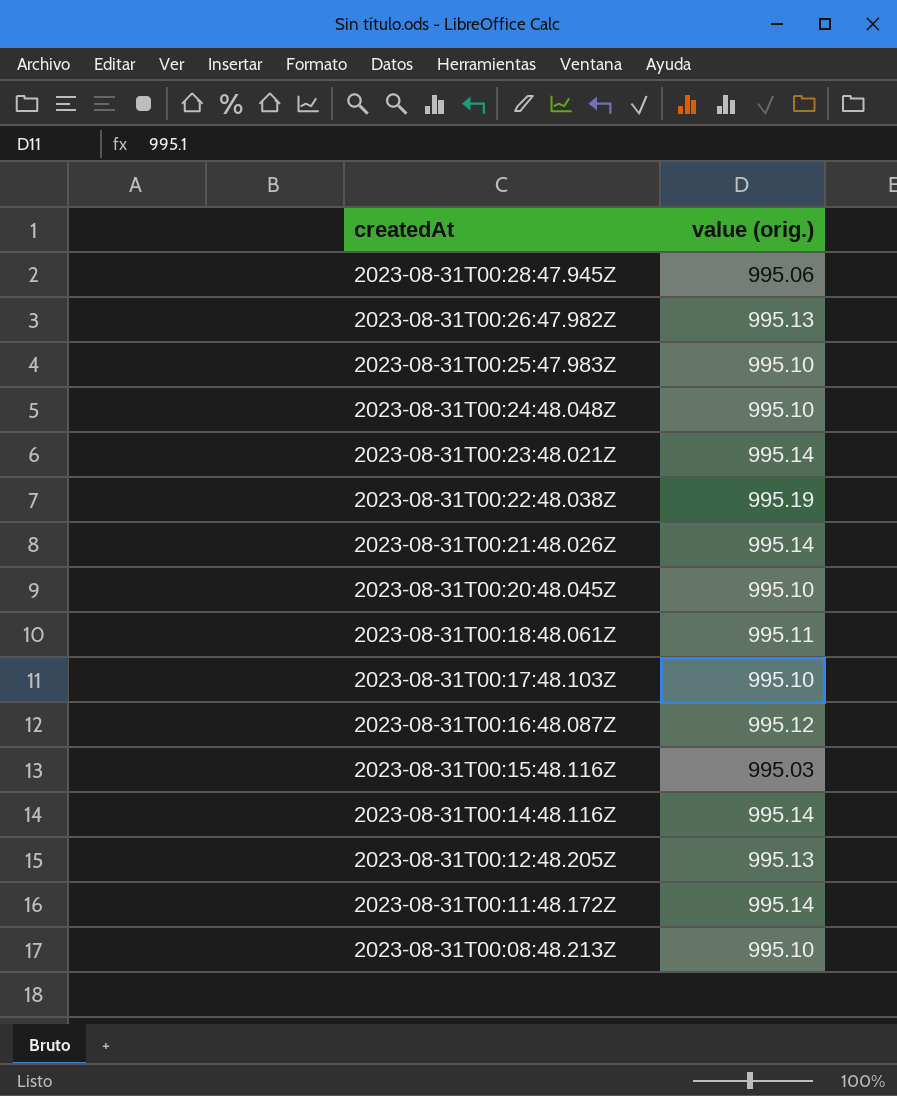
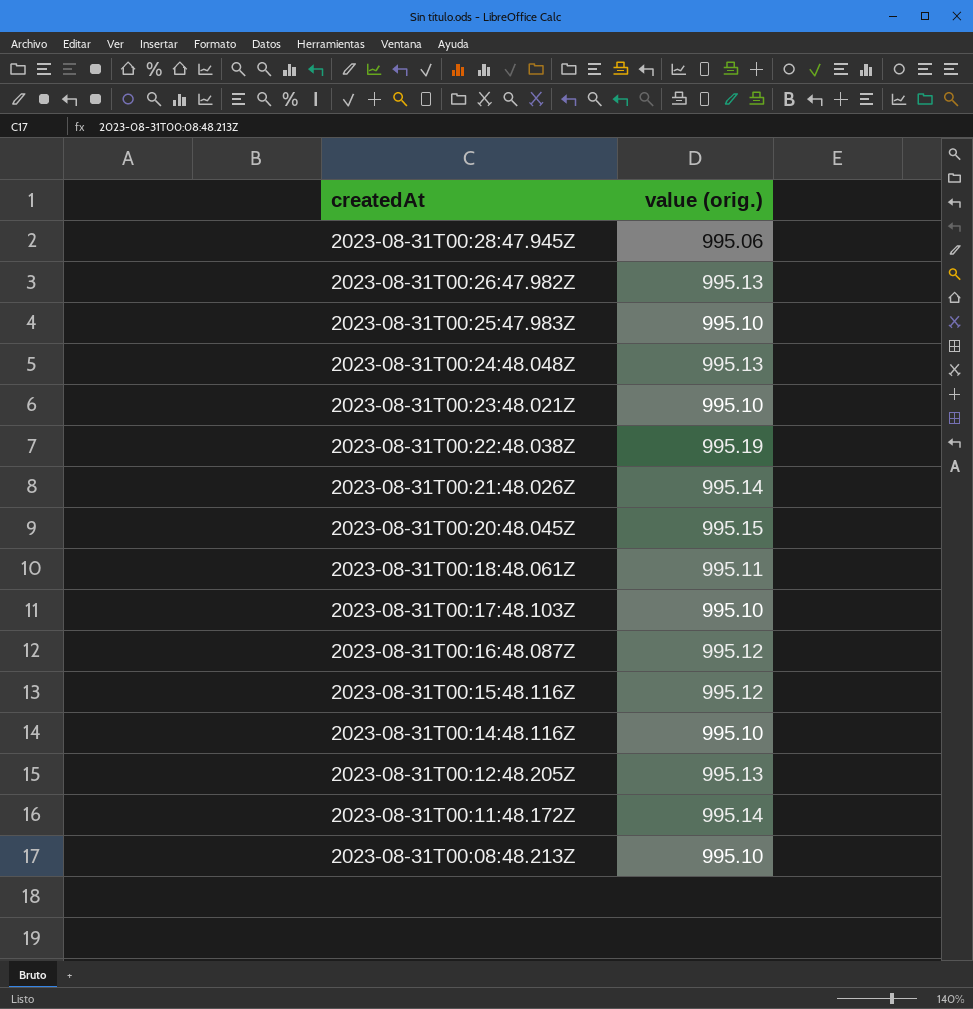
2023-08-31T00:24:48.048Z | value (orig.): 995.10 -> 995.13
2023-08-31T00:23:48.021Z | value (orig.): 995.14 -> 995.10
2023-08-31T00:20:48.045Z | value (orig.): 995.10 -> 995.15
2023-08-31T00:15:48.116Z | value (orig.): 995.03 -> 995.12
2023-08-31T00:14:48.116Z | value (orig.): 995.14 -> 995.10

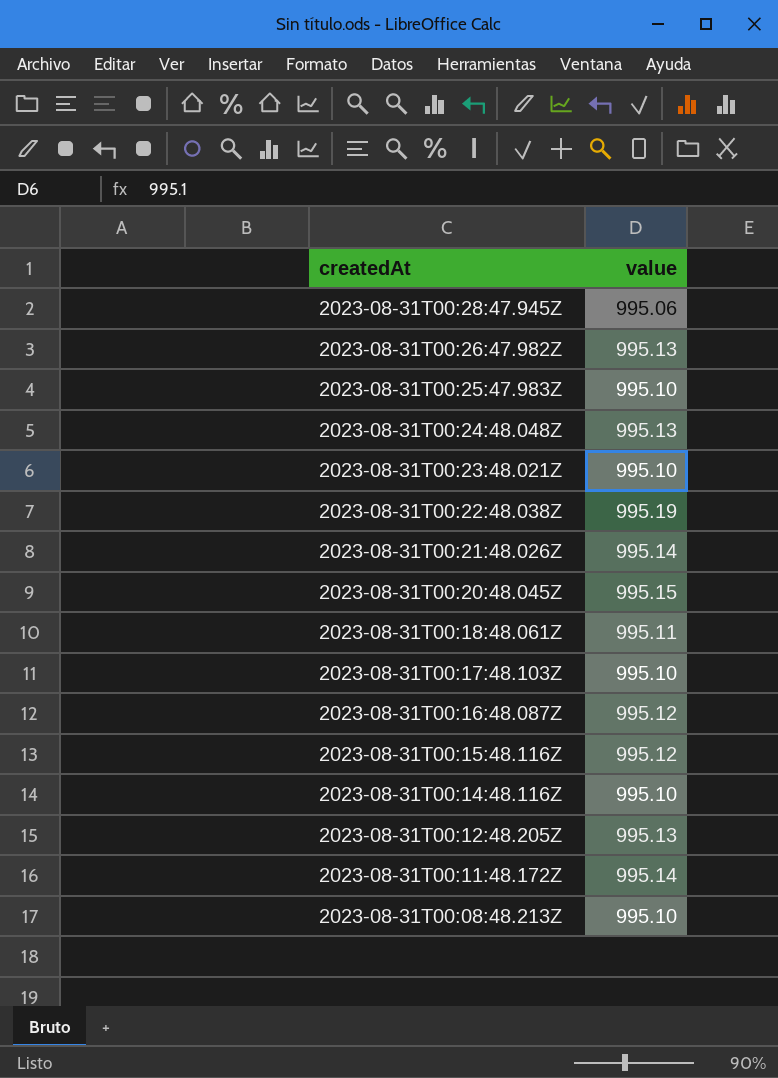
column name: value (orig.) -> value

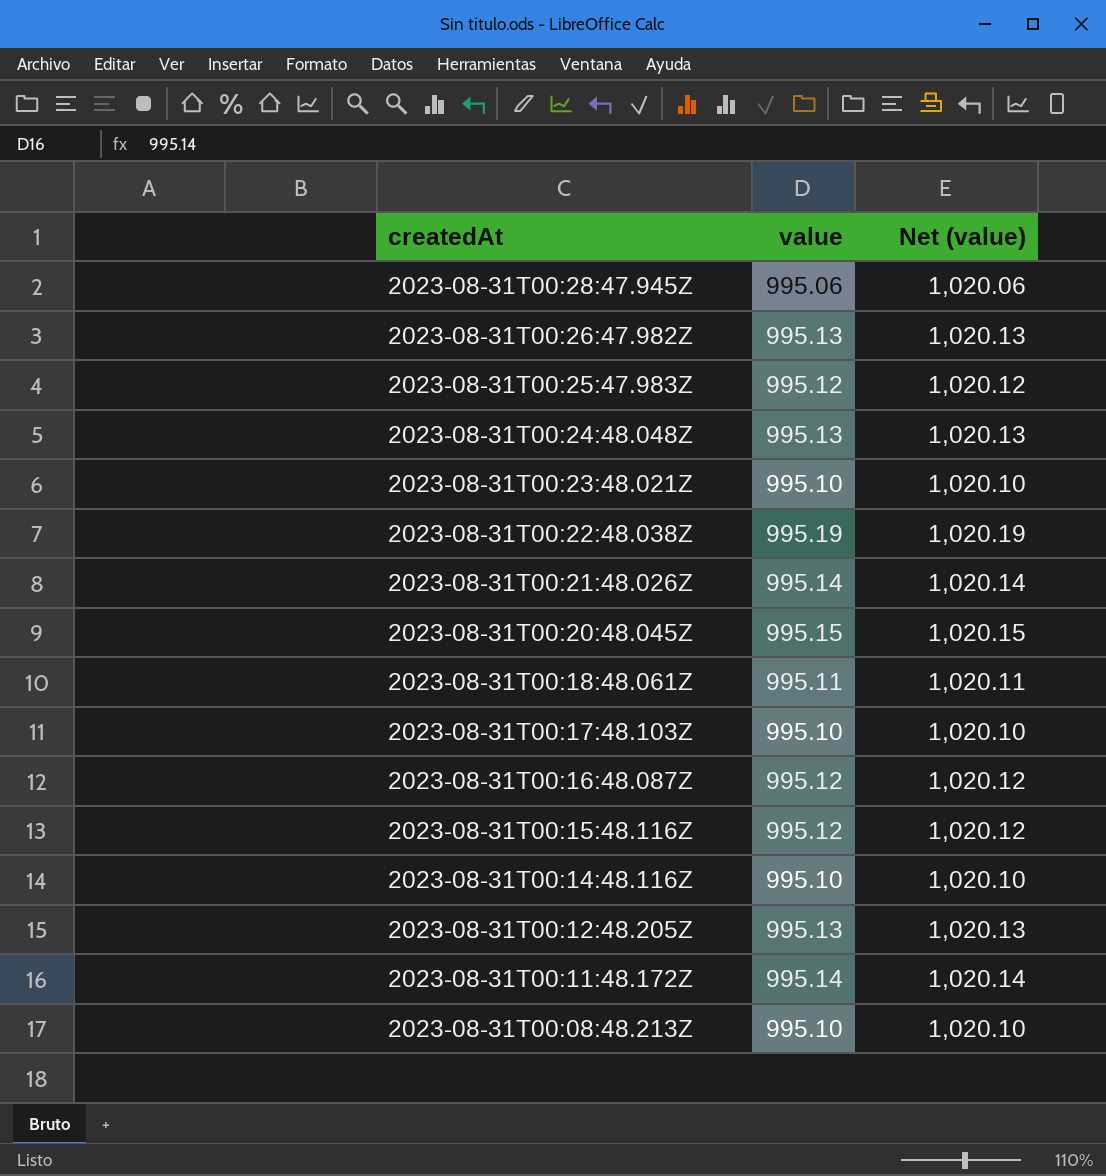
column Net (value) | formula: none -> [value] + 25
2023-08-31T00:25:47.983Z | value: 995.10 -> 995.12

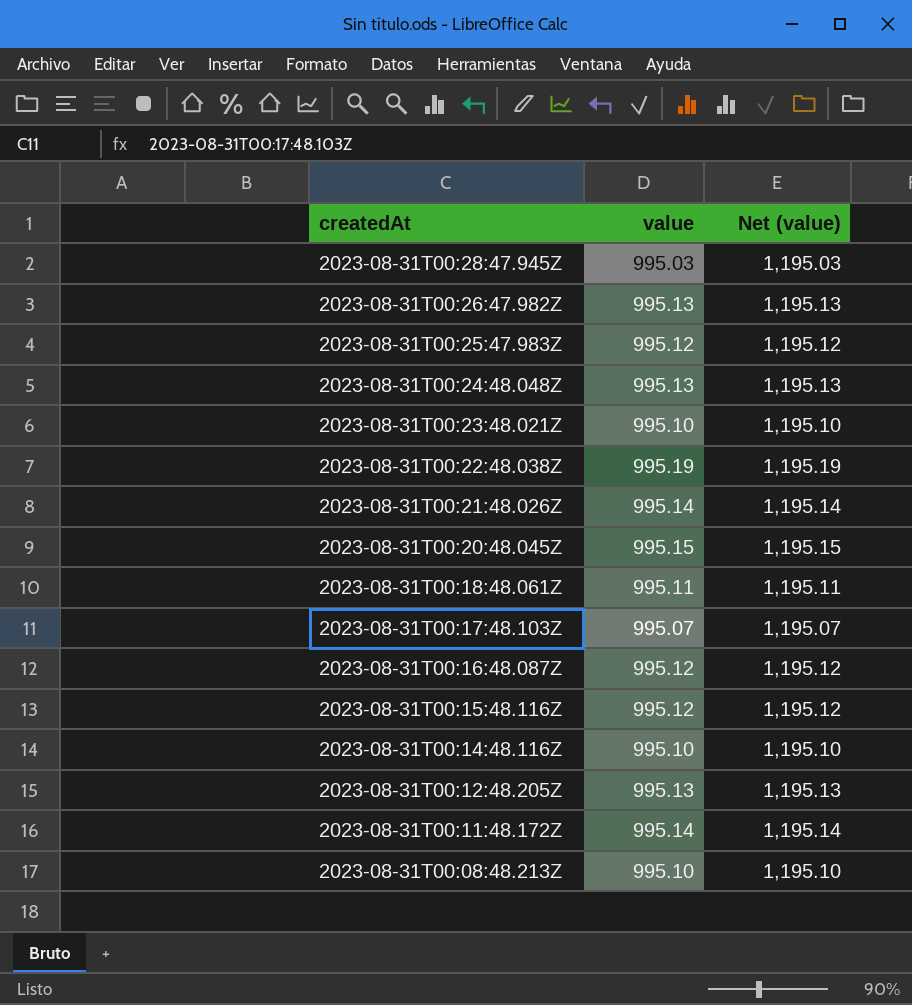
column Net (value) | formula: [value] + 25 -> [value] + 200
2023-08-31T00:28:47.945Z | value: 995.06 -> 995.03
2023-08-31T00:17:48.103Z | value: 995.10 -> 995.07

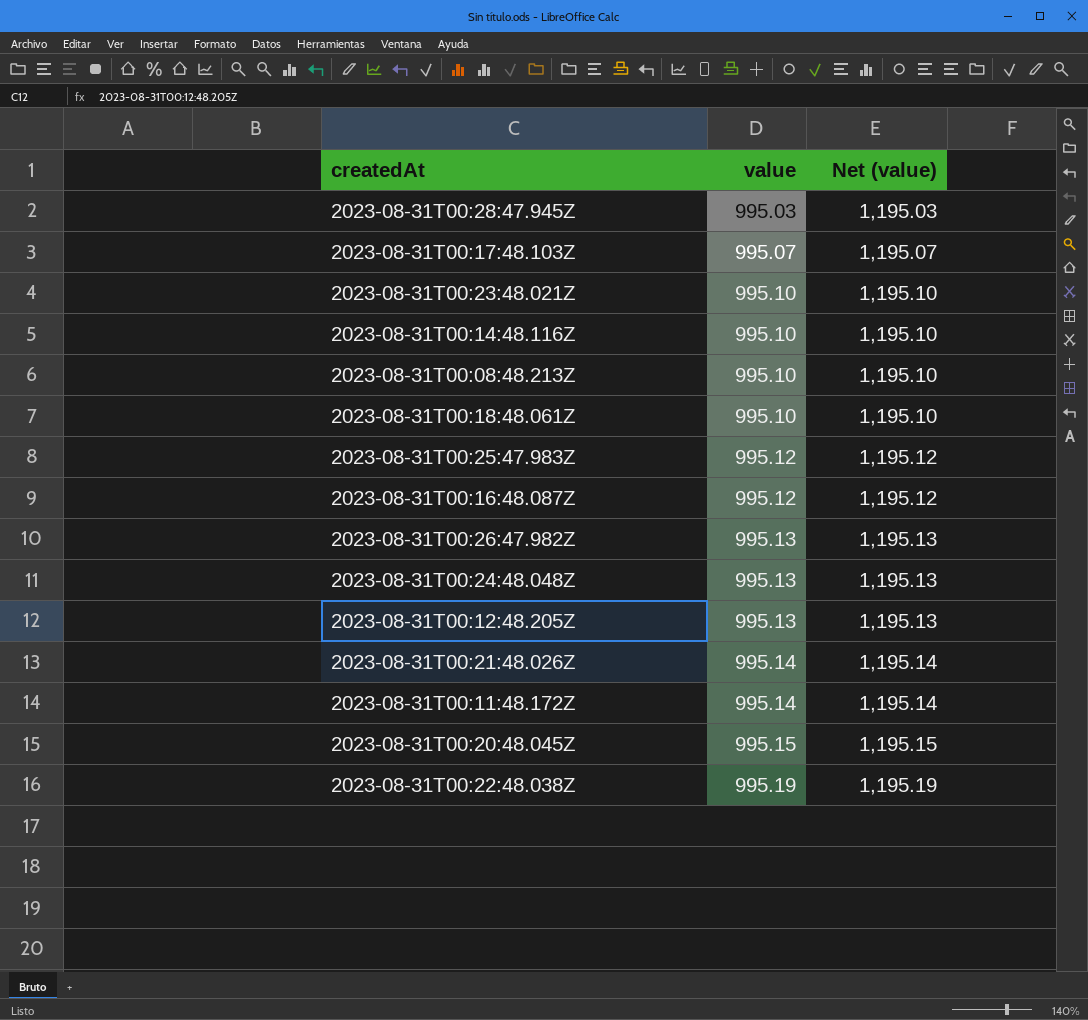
row order: createdAt descending -> value ascending
row 2023-08-31T00:15:48.116Z: 995.12 | 1,195.12 -> none
2023-08-31T00:18:48.061Z | value: 995.11 -> 995.10
2023-08-31T00:18:48.061Z | Net (value): 1,195.11 -> 1,195.10

